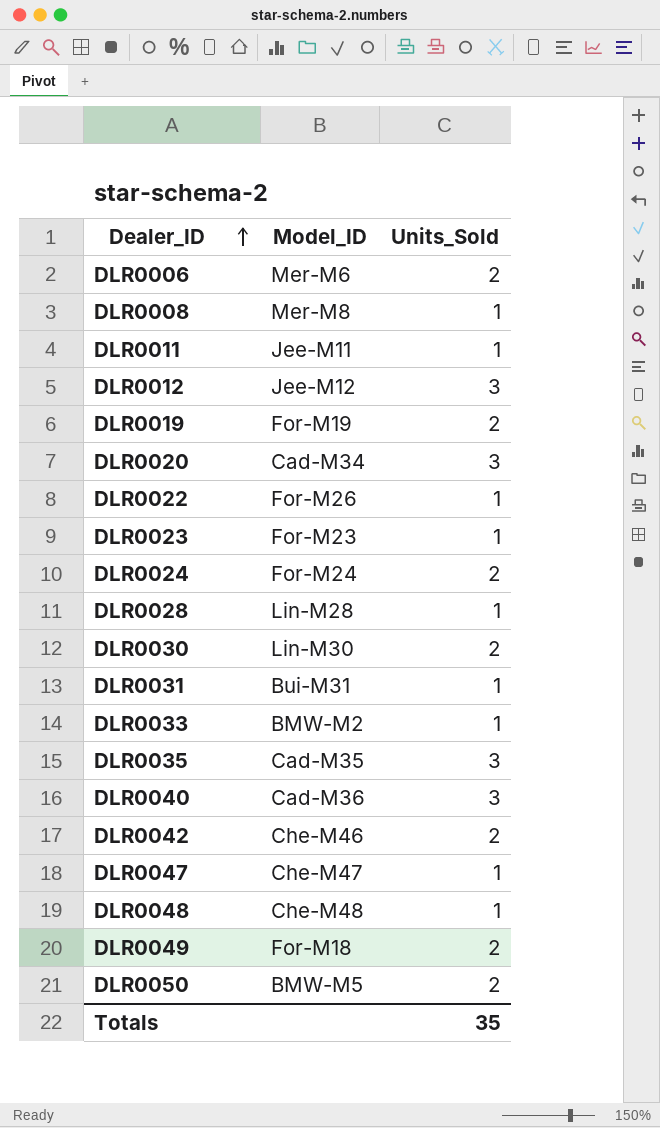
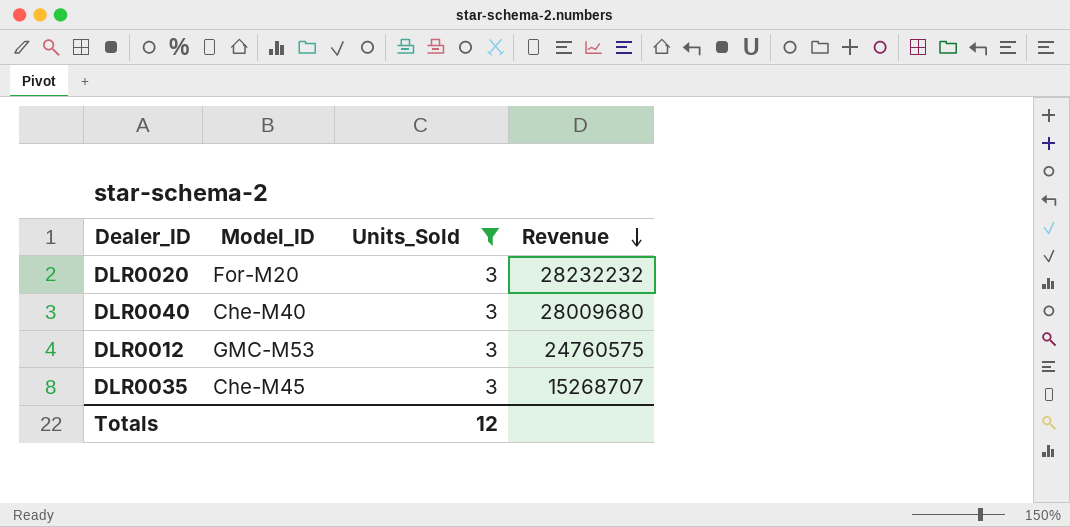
filter: none -> Units_Sold = 3
row order: Dealer_ID ascending -> Revenue descending
column Revenue | position: none -> 4
DLR0020 | Model_ID: Cad-M34 -> For-M20
DLR0040 | Model_ID: Cad-M36 -> Che-M40
DLR0012 | Model_ID: Jee-M12 -> GMC-M53
DLR0035 | Model_ID: Cad-M35 -> Che-M45
Totals | Units_Sold: 35 -> 12

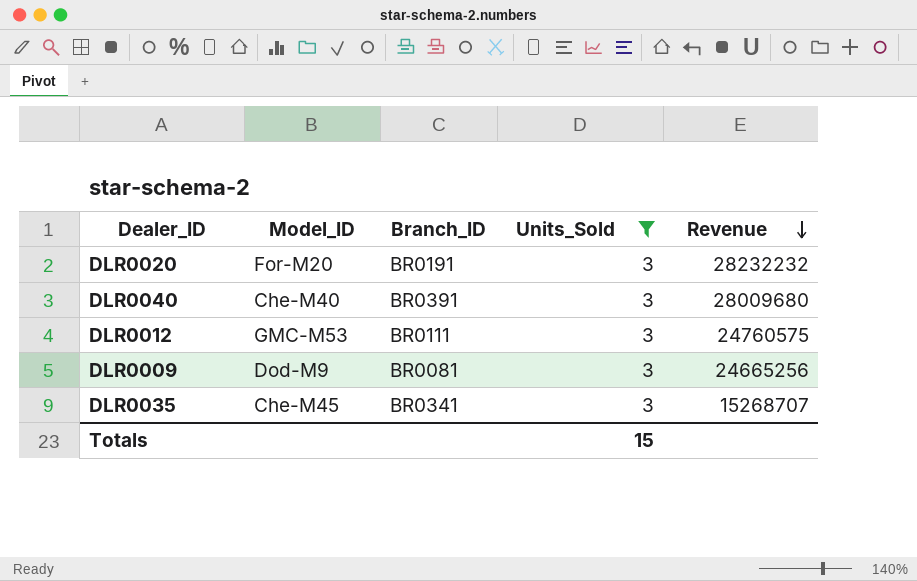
column Branch_ID | position: none -> 3
row DLR0009: none -> Dod-M9 | BR0081 | 3 | 24665256
Totals | Units_Sold: 12 -> 15

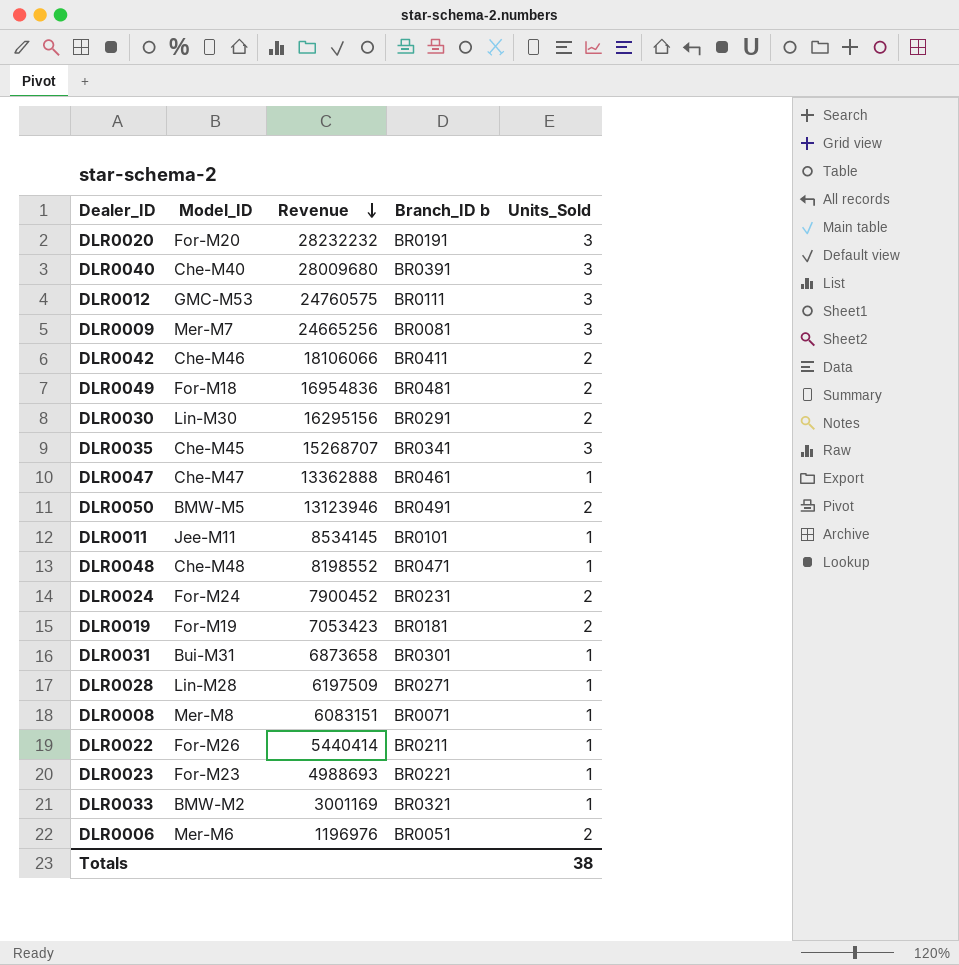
filter: Units_Sold = 3 -> none
column Revenue | position: 5 -> 3
column name: Branch_ID -> Branch_ID b
DLR0009 | Model_ID: Dod-M9 -> Mer-M7
Totals | Units_Sold: 15 -> 38

